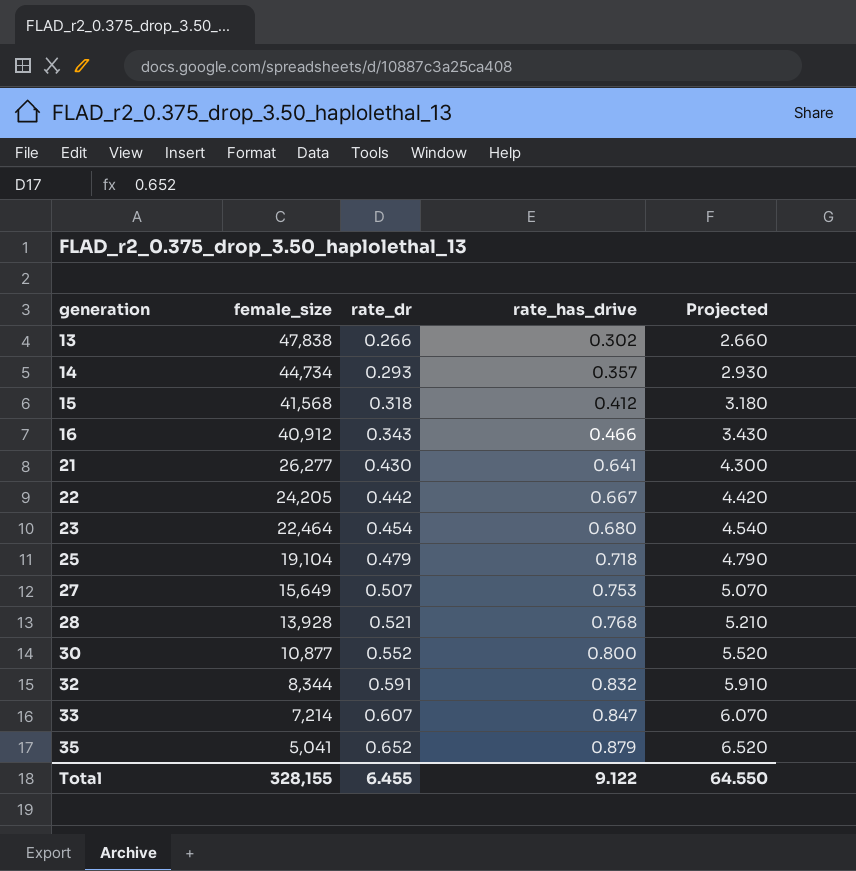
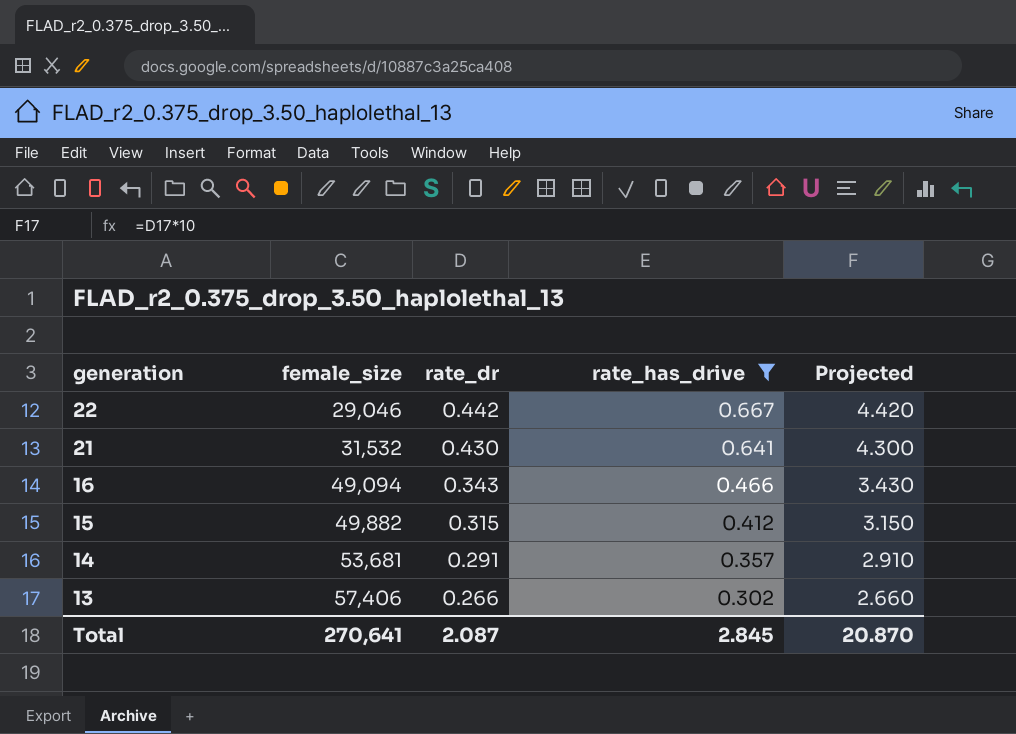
filter: none -> rate_has_drive <= 0.667
row order: generation ascending -> generation descending
22 | female_size: 24,205 -> 29,046
21 | female_size: 26,277 -> 31,532
16 | female_size: 40,912 -> 49,094
15 | female_size: 41,568 -> 49,882
15 | rate_dr: 0.318 -> 0.315
15 | Projected: 3.180 -> 3.150
14 | female_size: 44,734 -> 53,681
14 | rate_dr: 0.293 -> 0.291
14 | Projected: 2.930 -> 2.910
13 | female_size: 47,838 -> 57,406
Total | female_size: 328,155 -> 270,641
Total | rate_dr: 6.455 -> 2.087
Total | rate_has_drive: 9.122 -> 2.845
Total | Projected: 64.550 -> 20.870

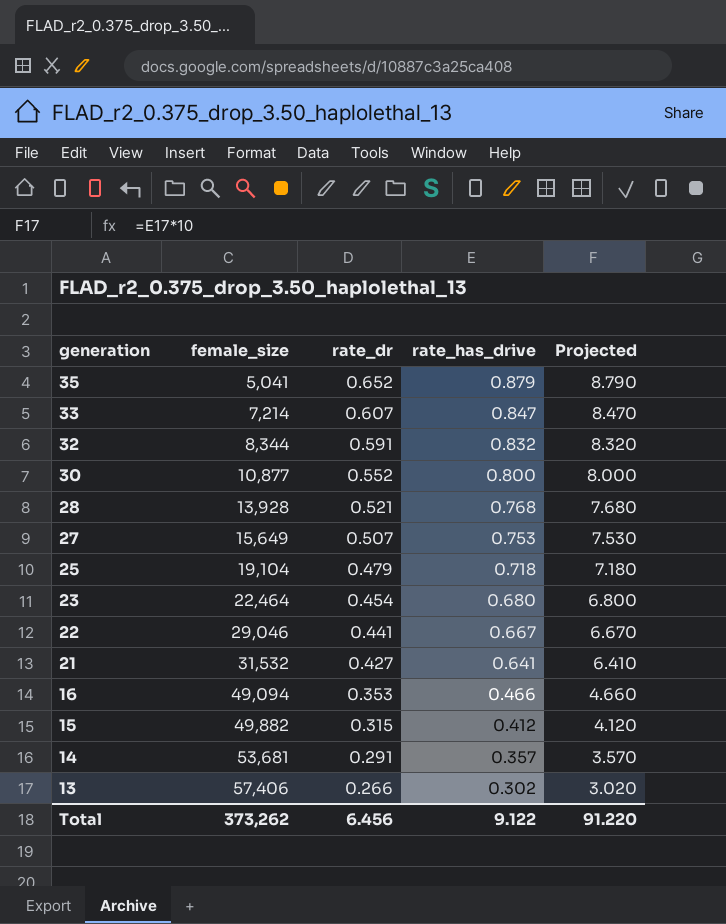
filter: rate_has_drive <= 0.667 -> none
column Projected | formula: [rate_dr] * 10 -> [rate_has_drive] * 10
22 | rate_dr: 0.442 -> 0.441
21 | rate_dr: 0.430 -> 0.427
16 | rate_dr: 0.343 -> 0.353
Total | female_size: 270,641 -> 373,262
Total | rate_dr: 2.087 -> 6.456
Total | rate_has_drive: 2.845 -> 9.122
Total | Projected: 20.870 -> 91.220

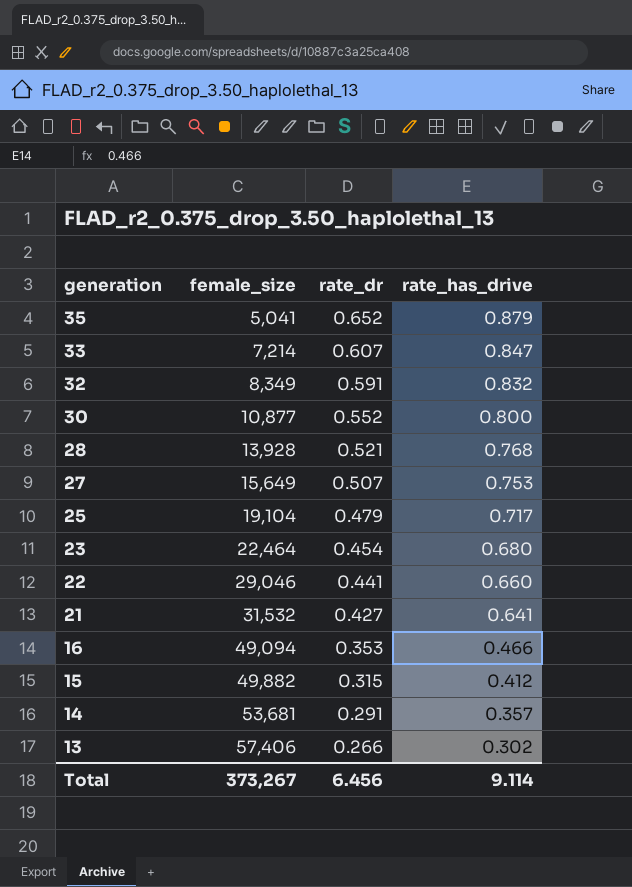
column Projected | formula: [rate_has_drive] * 10 -> none
32 | female_size: 8,344 -> 8,349
25 | rate_has_drive: 0.718 -> 0.717
22 | rate_has_drive: 0.667 -> 0.660
Total | female_size: 373,262 -> 373,267
Total | rate_has_drive: 9.122 -> 9.114

